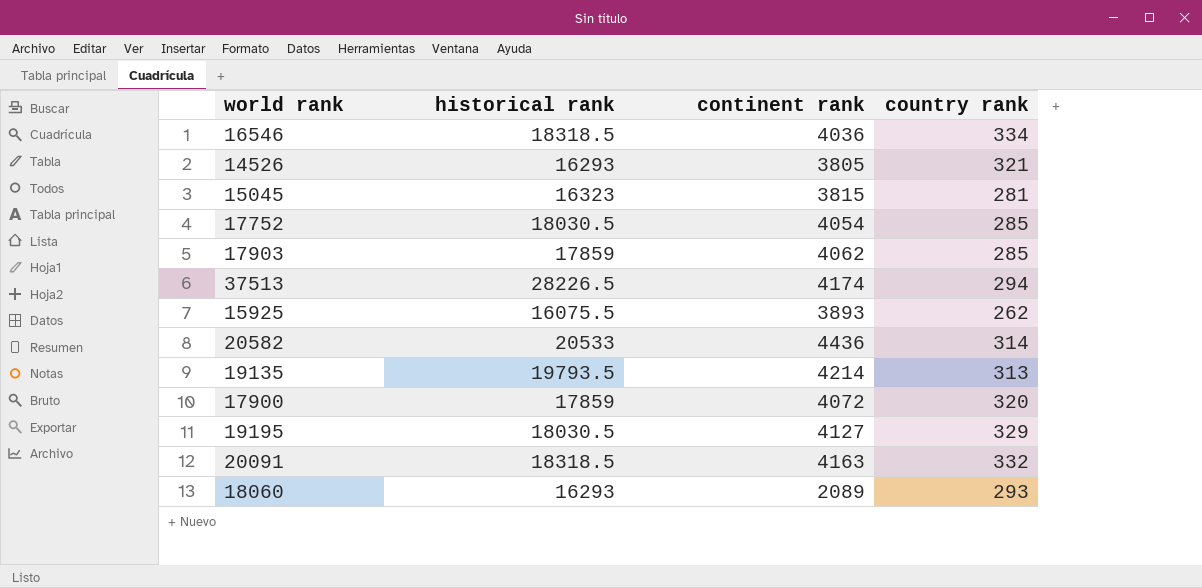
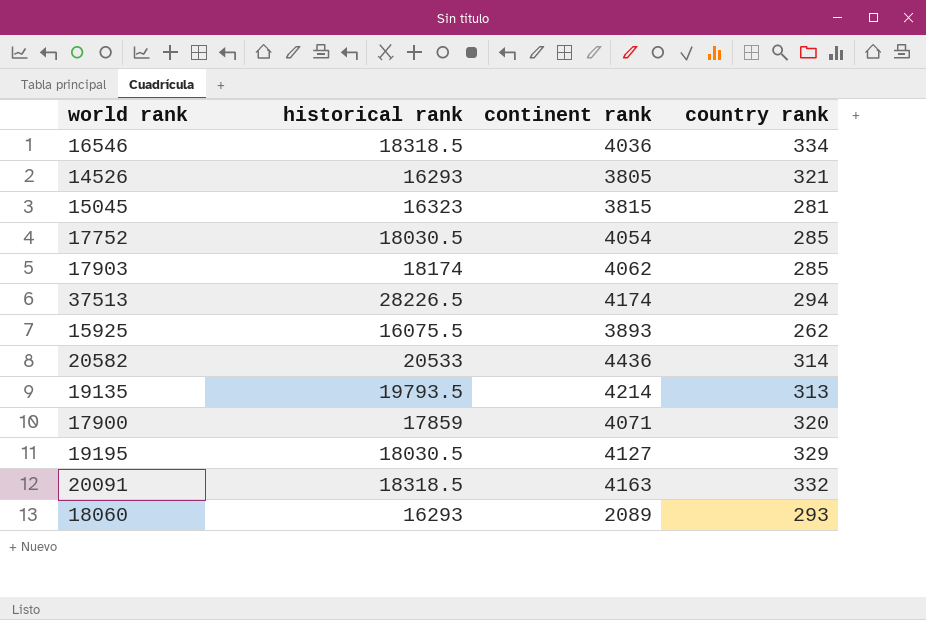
17903 | historical rank: 17859 -> 18174
17900 | continent rank: 4072 -> 4071

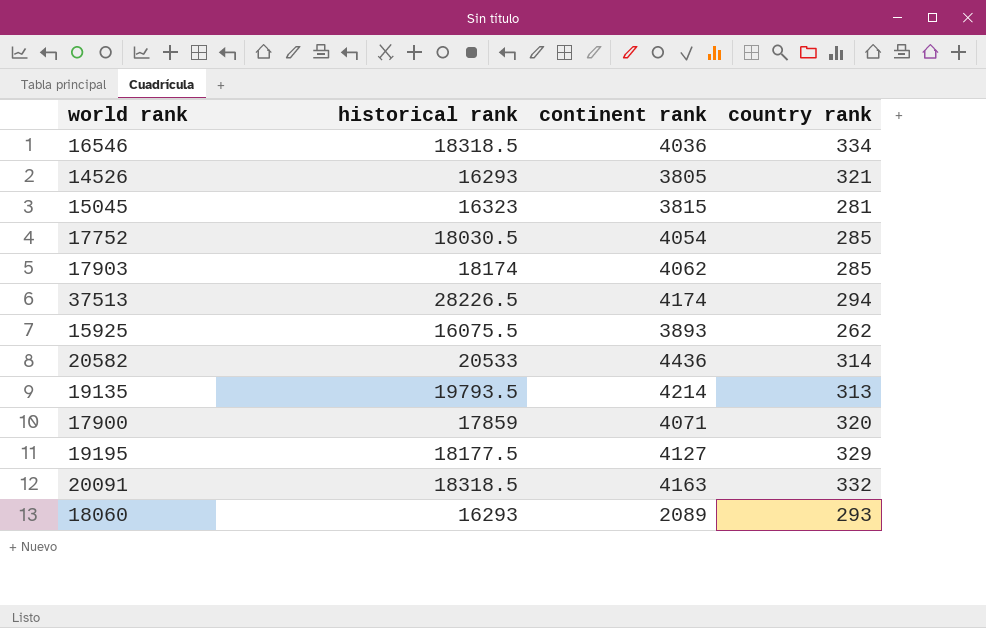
19195 | historical rank: 18030.5 -> 18177.5

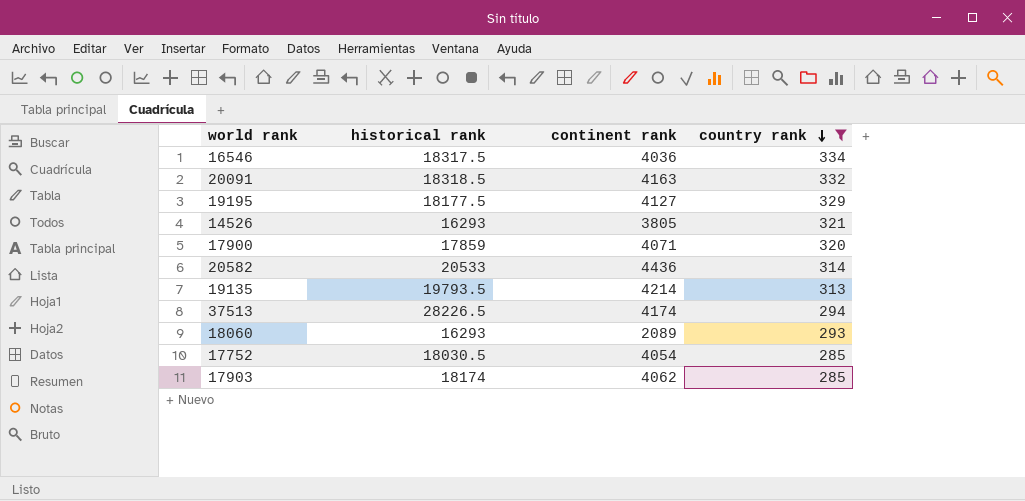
filter: none -> country rank >= 285
row order: none -> country rank descending
16546 | historical rank: 18318.5 -> 18317.5

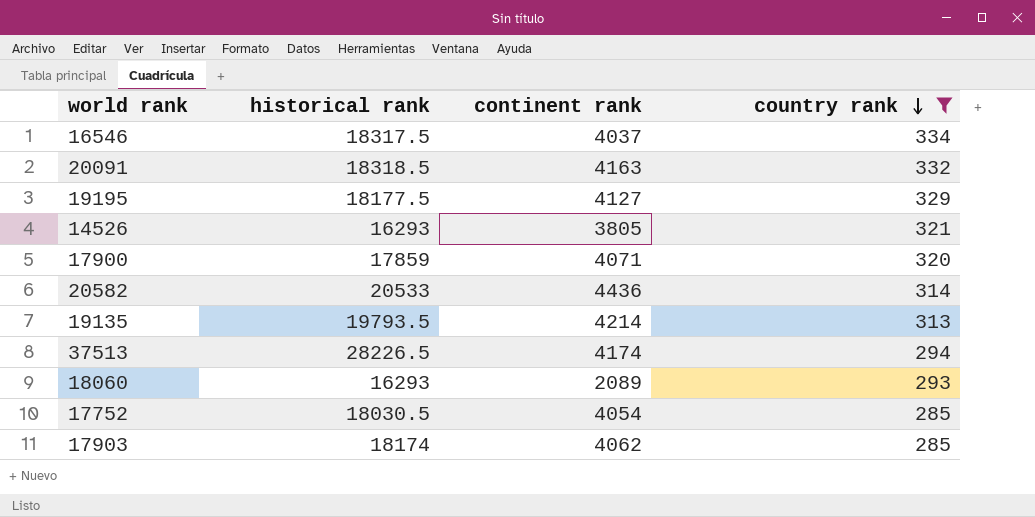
16546 | continent rank: 4036 -> 4037

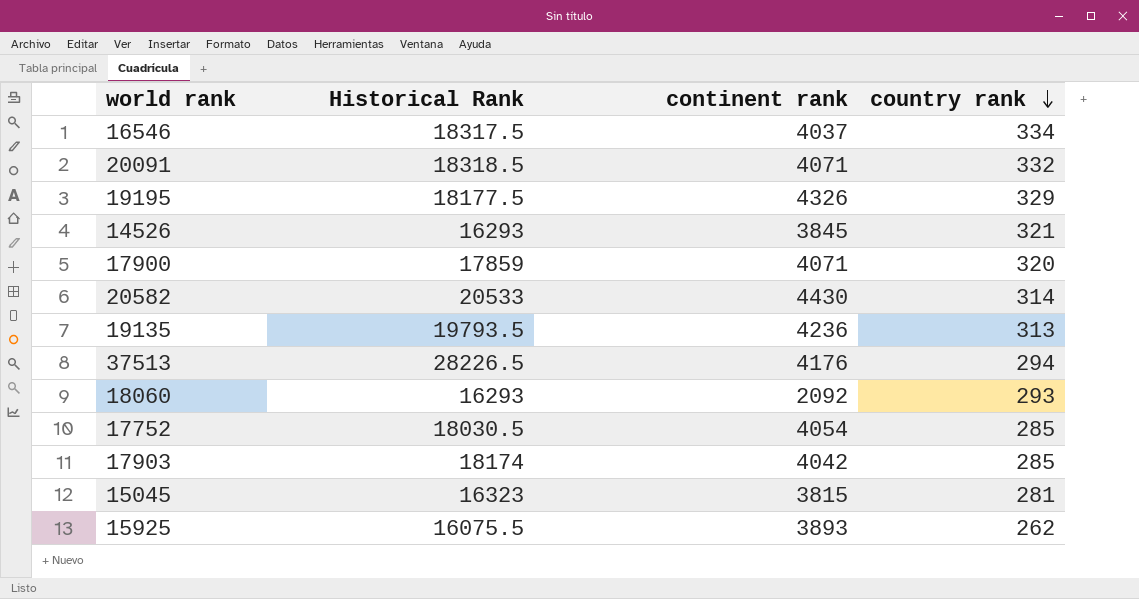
filter: country rank >= 285 -> none
column name: historical rank -> Historical Rank
20091 | continent rank: 4163 -> 4071
19195 | continent rank: 4127 -> 4326
14526 | continent rank: 3805 -> 3845
20582 | continent rank: 4436 -> 4430
19135 | continent rank: 4214 -> 4236
37513 | continent rank: 4174 -> 4176
18060 | continent rank: 2089 -> 2092
17903 | continent rank: 4062 -> 4042

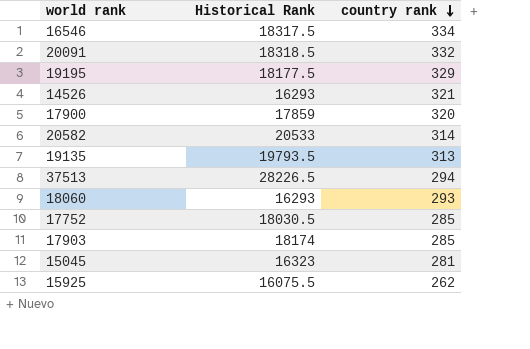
column continent rank | position: 3 -> none

